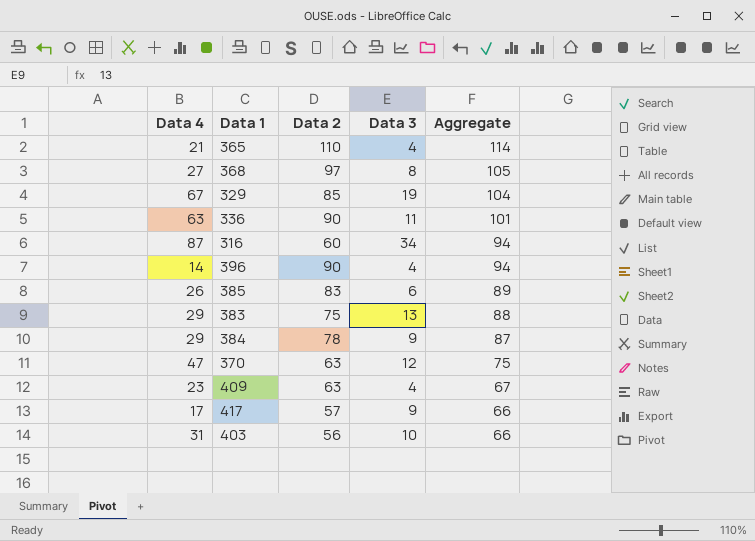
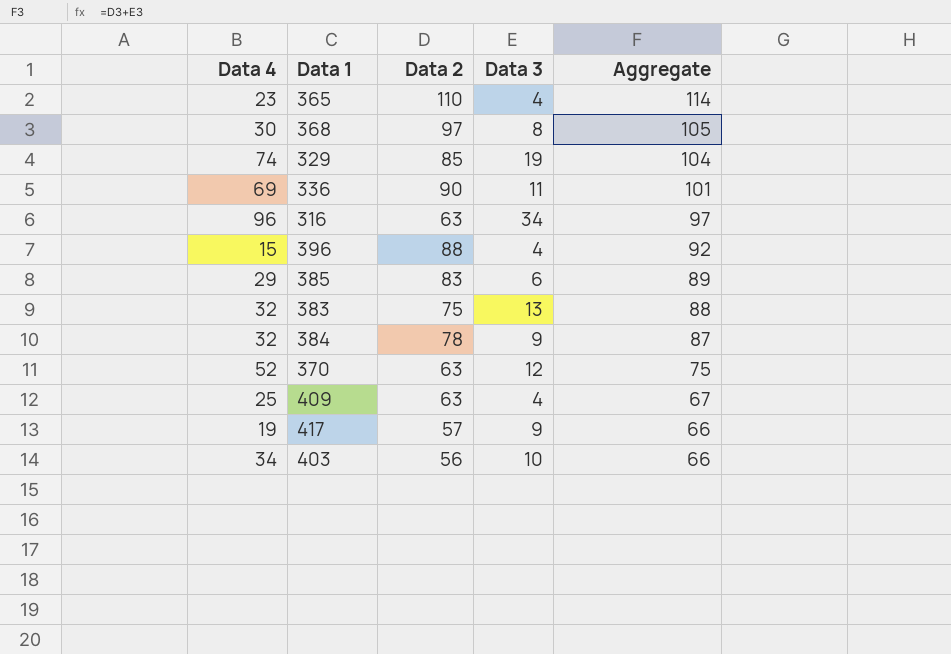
365 | Data 4: 21 -> 23
368 | Data 4: 27 -> 30
329 | Data 4: 67 -> 74
336 | Data 4: 63 -> 69
316 | Data 4: 87 -> 96
316 | Data 2: 60 -> 63
316 | Aggregate: 94 -> 97
396 | Data 4: 14 -> 15
396 | Data 2: 90 -> 88
396 | Aggregate: 94 -> 92
385 | Data 4: 26 -> 29
383 | Data 4: 29 -> 32
384 | Data 4: 29 -> 32
370 | Data 4: 47 -> 52
409 | Data 4: 23 -> 25
417 | Data 4: 17 -> 19
403 | Data 4: 31 -> 34

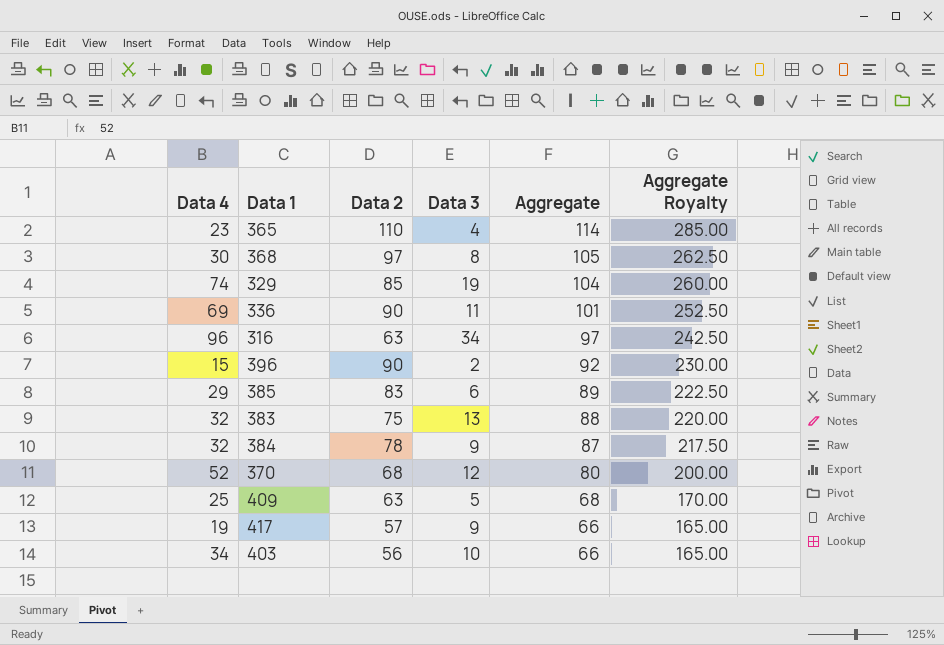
column Aggregate Royalty | formula: none -> [Aggregate] * 2.5
396 | Data 2: 88 -> 90
396 | Data 3: 4 -> 2
370 | Data 2: 63 -> 68
370 | Aggregate: 75 -> 80
409 | Data 3: 4 -> 5
409 | Aggregate: 67 -> 68

